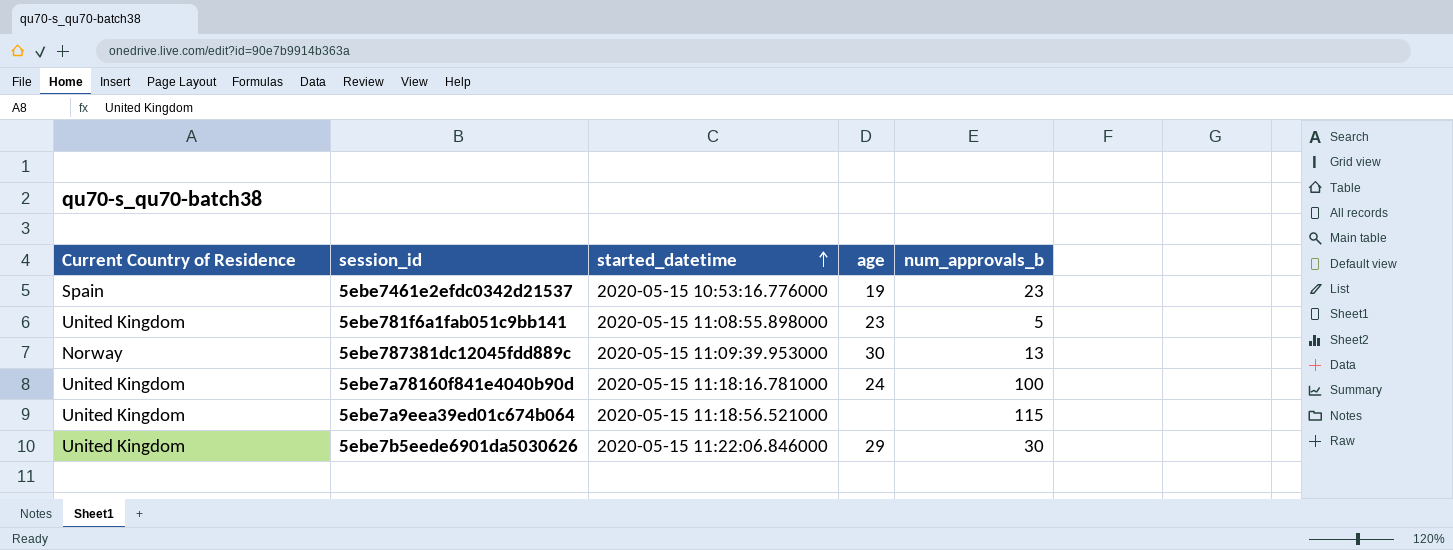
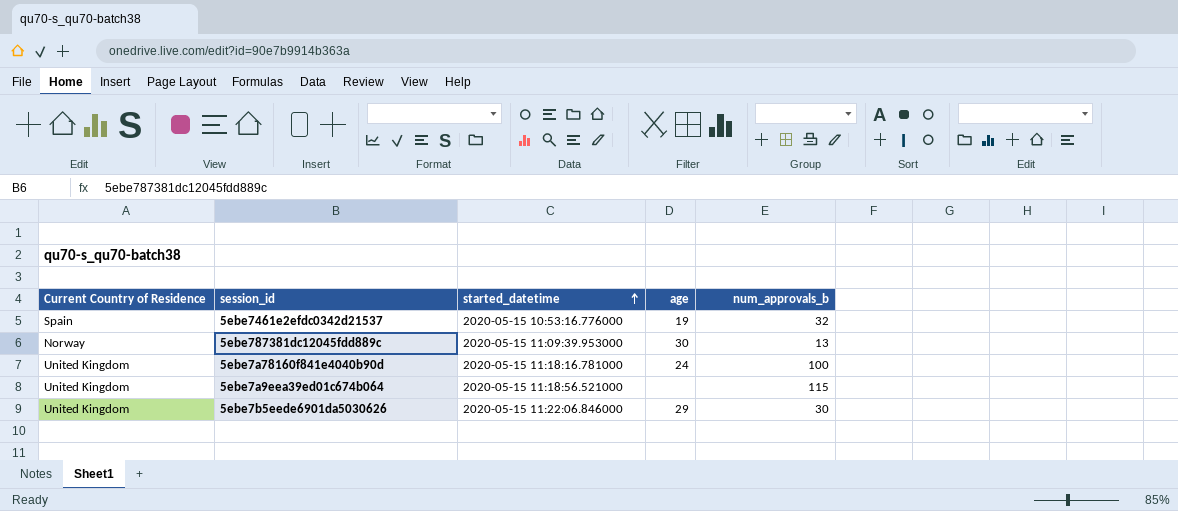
row 5ebe781f6a1fab051c9bb141: United Kingdom | 2020-05-15 11:08:55.898000 | 23 | 5 -> none
5ebe7461e2efdc0342d21537 | num_approvals_b: 23 -> 32

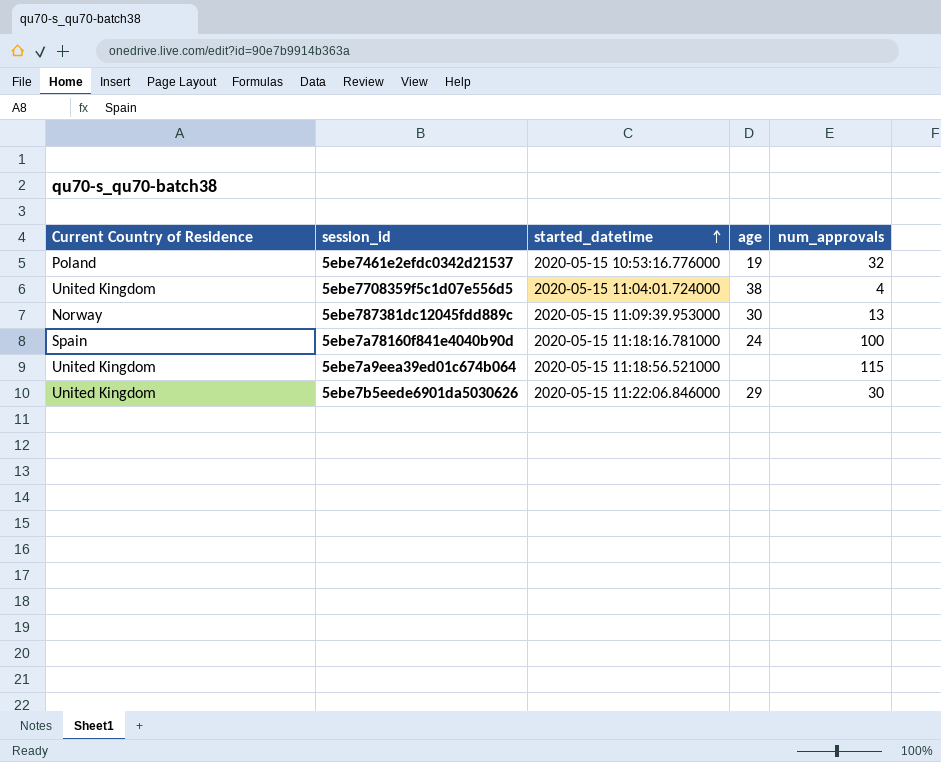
column name: num_approvals_b -> num_approvals
5ebe7461e2efdc0342d21537 | Current Country of Residence: Spain -> Poland
row 5ebe7708359f5c1d07e556d5: none -> United Kingdom | 2020-05-15 11:04:01.724000 | 38 | 4
5ebe7a78160f841e4040b90d | Current Country of Residence: United Kingdom -> Spain

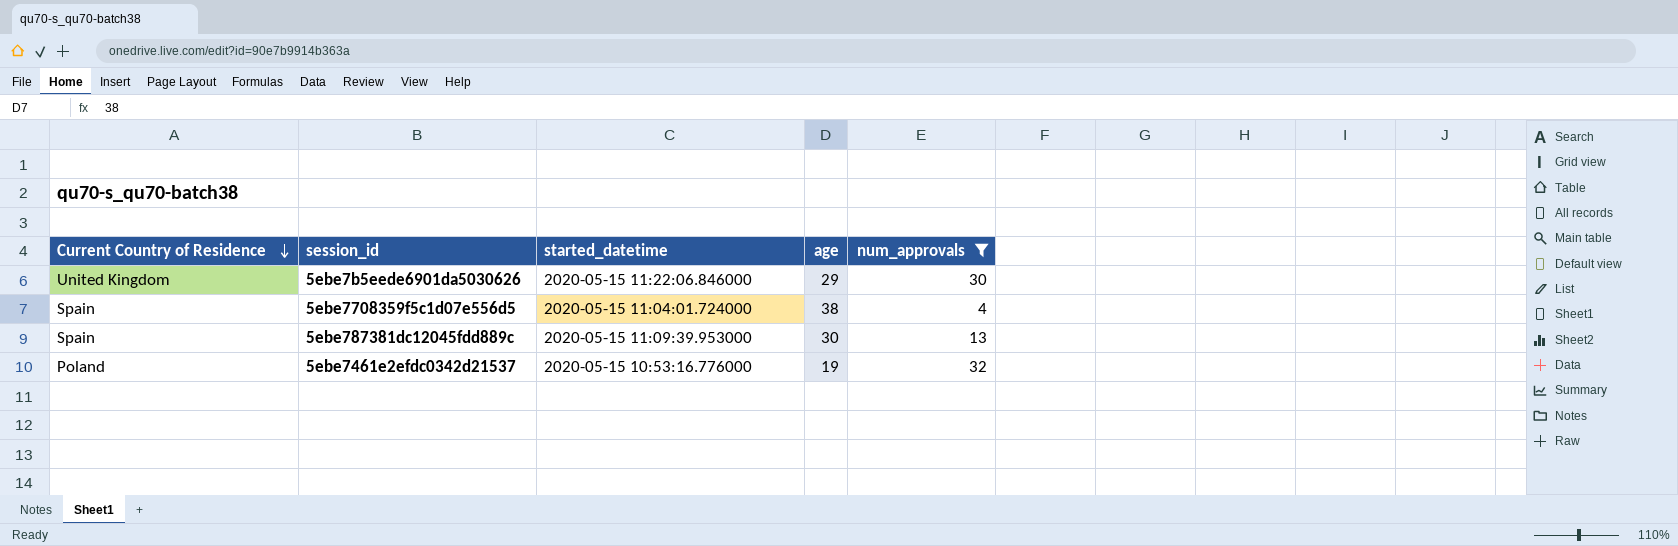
filter: none -> num_approvals <= 32
row order: started_datetime ascending -> Current Country of Residence descending
5ebe7708359f5c1d07e556d5 | Current Country of Residence: United Kingdom -> Spain
5ebe787381dc12045fdd889c | Current Country of Residence: Norway -> Spain

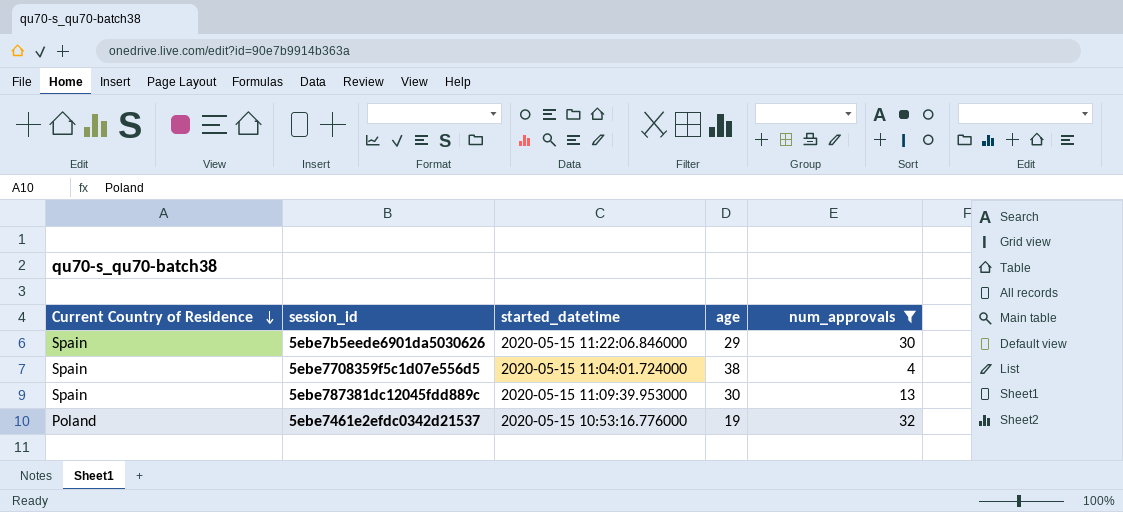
5ebe7b5eede6901da5030626 | Current Country of Residence: United Kingdom -> Spain

